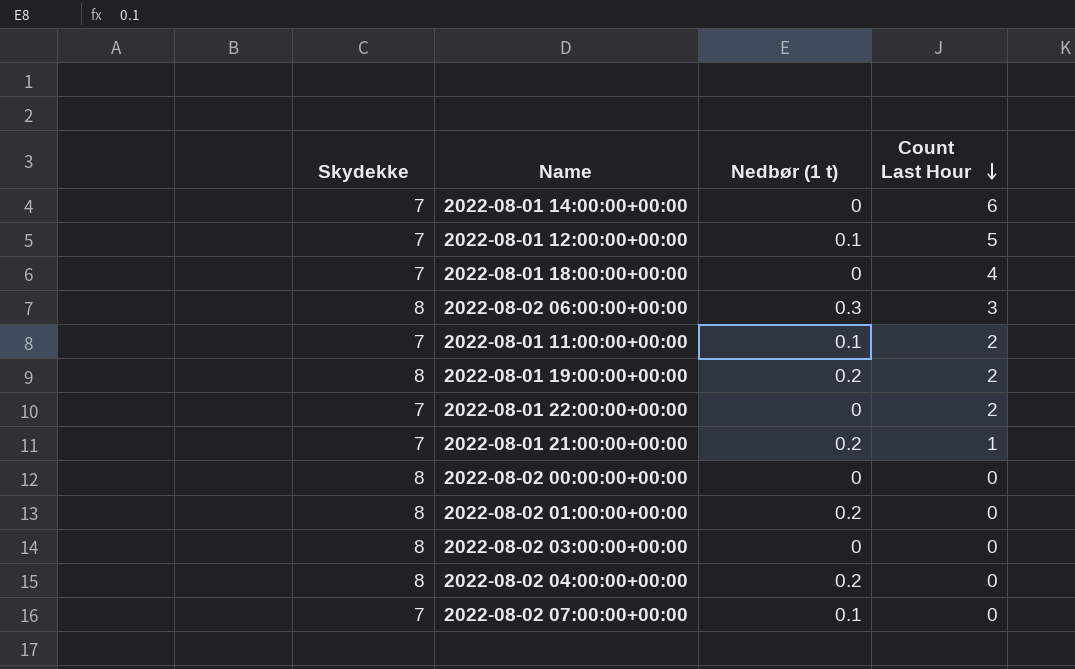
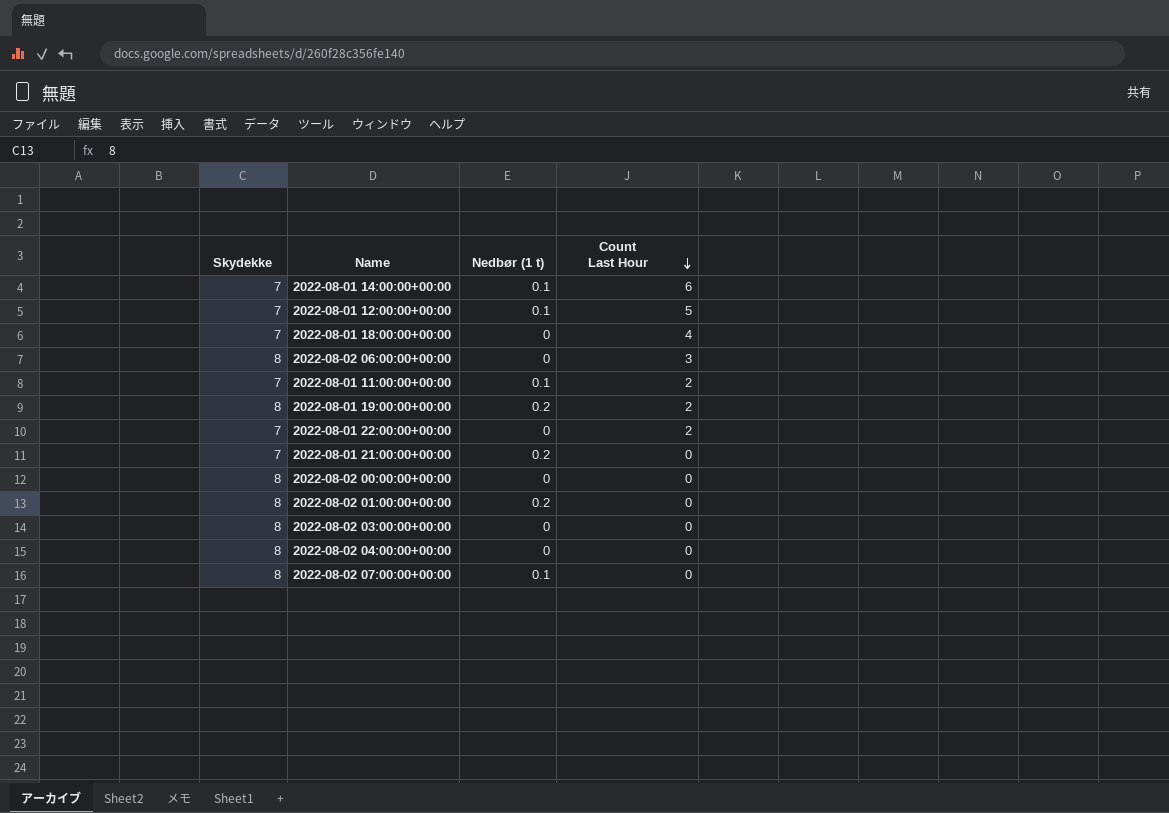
2022-08-01 14:00:00+00:00 | Nedbør (1 t): 0 -> 0.1
2022-08-02 06:00:00+00:00 | Nedbør (1 t): 0.3 -> 0
2022-08-01 21:00:00+00:00 | Count Last Hour: 1 -> 0
2022-08-02 04:00:00+00:00 | Nedbør (1 t): 0.2 -> 0
2022-08-02 07:00:00+00:00 | Skydekke: 7 -> 8

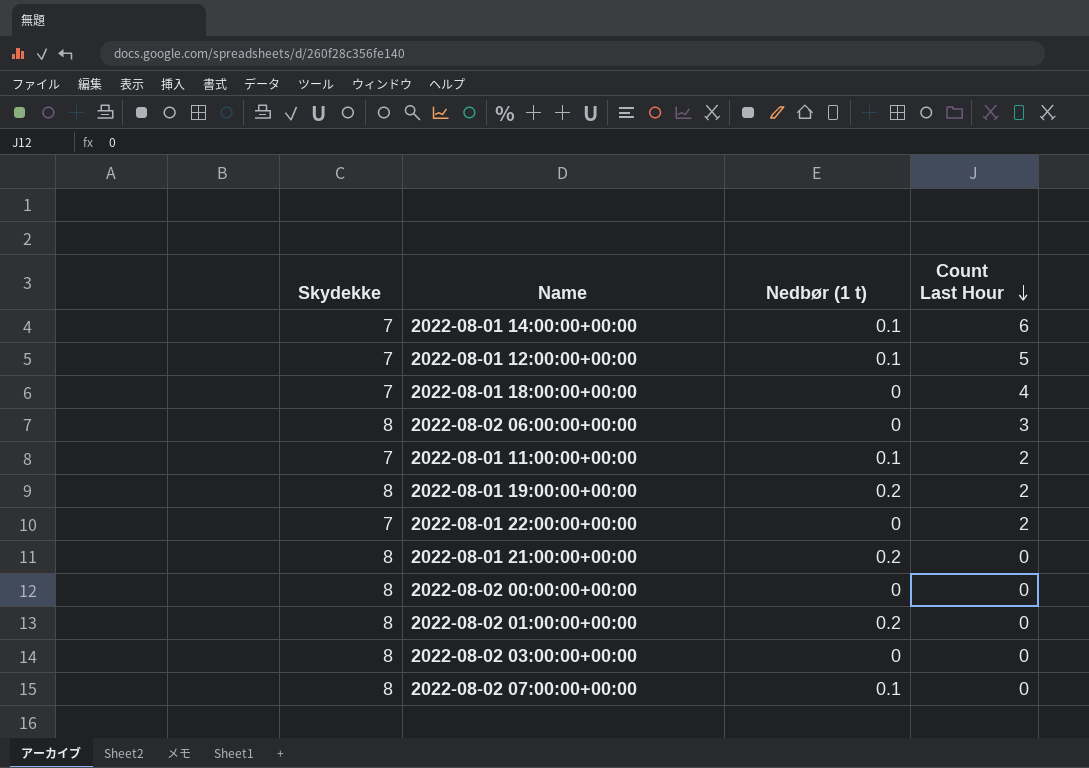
row 2022-08-02 04:00:00+00:00: 8 | 0 | 0 -> none
2022-08-01 21:00:00+00:00 | Skydekke: 7 -> 8

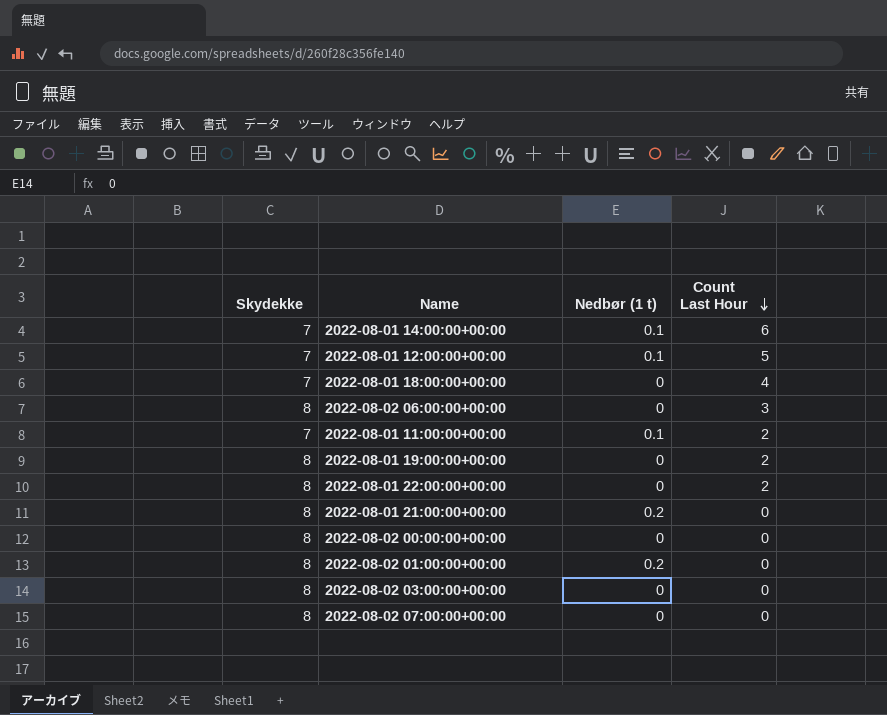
2022-08-01 19:00:00+00:00 | Nedbør (1 t): 0.2 -> 0
2022-08-01 22:00:00+00:00 | Skydekke: 7 -> 8
2022-08-02 07:00:00+00:00 | Nedbør (1 t): 0.1 -> 0

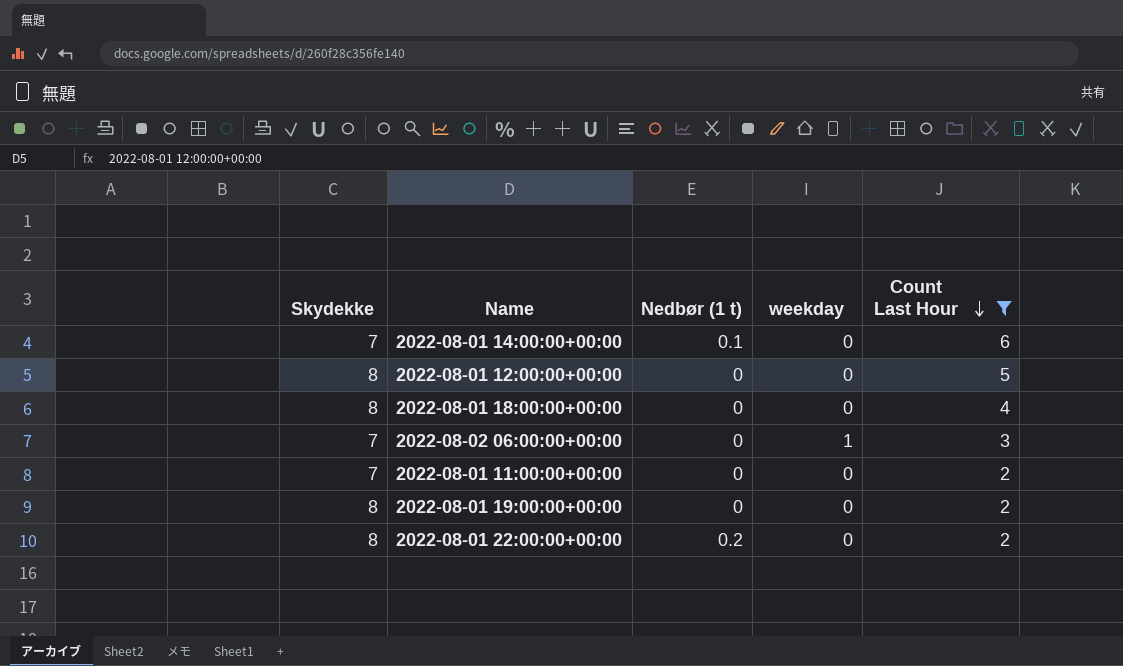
filter: none -> Count Last Hour != 0
column weekday | position: none -> 4
2022-08-01 12:00:00+00:00 | Skydekke: 7 -> 8
2022-08-01 12:00:00+00:00 | Nedbør (1 t): 0.1 -> 0
2022-08-01 18:00:00+00:00 | Skydekke: 7 -> 8
2022-08-02 06:00:00+00:00 | Skydekke: 8 -> 7
2022-08-01 11:00:00+00:00 | Nedbør (1 t): 0.1 -> 0
2022-08-01 22:00:00+00:00 | Nedbør (1 t): 0 -> 0.2

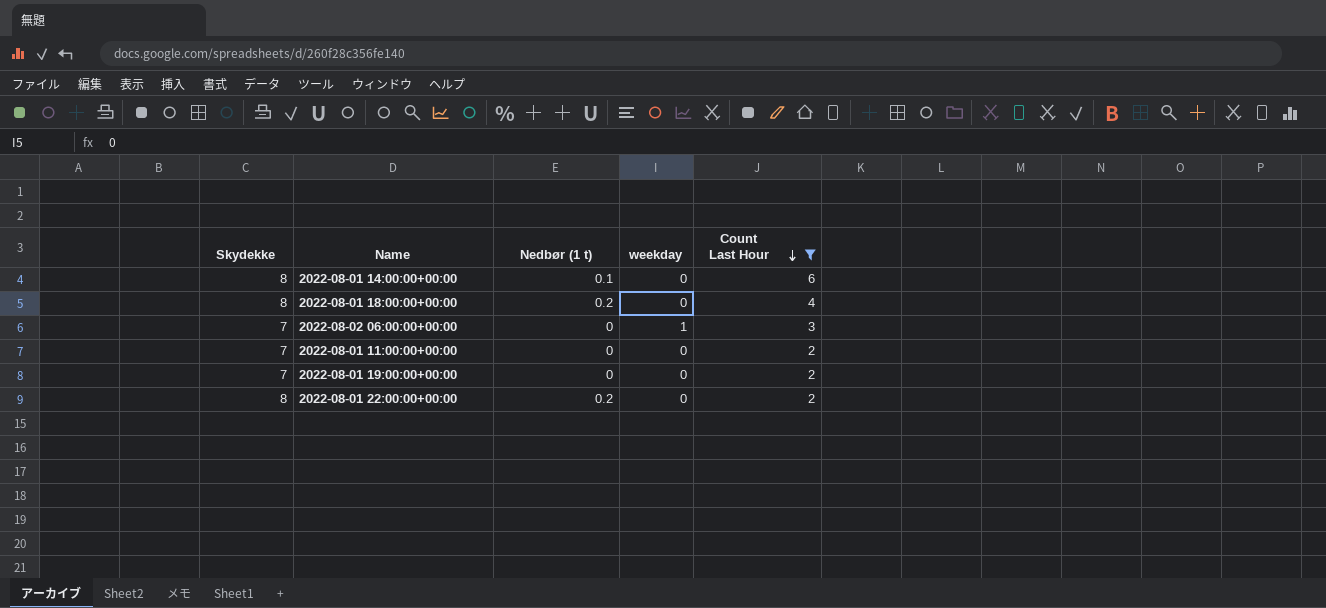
row 2022-08-01 12:00:00+00:00: 8 | 0 | 0 | 5 -> none
2022-08-01 14:00:00+00:00 | Skydekke: 7 -> 8
2022-08-01 18:00:00+00:00 | Nedbør (1 t): 0 -> 0.2
2022-08-01 19:00:00+00:00 | Skydekke: 8 -> 7

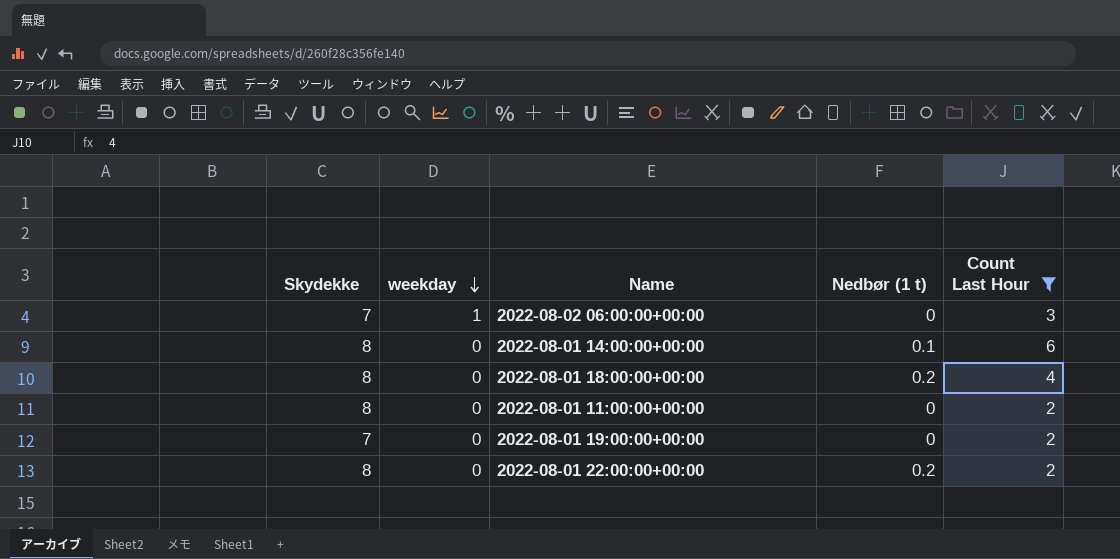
row order: Count Last Hour descending -> weekday descending
column weekday | position: 4 -> 2
2022-08-01 11:00:00+00:00 | Skydekke: 7 -> 8

